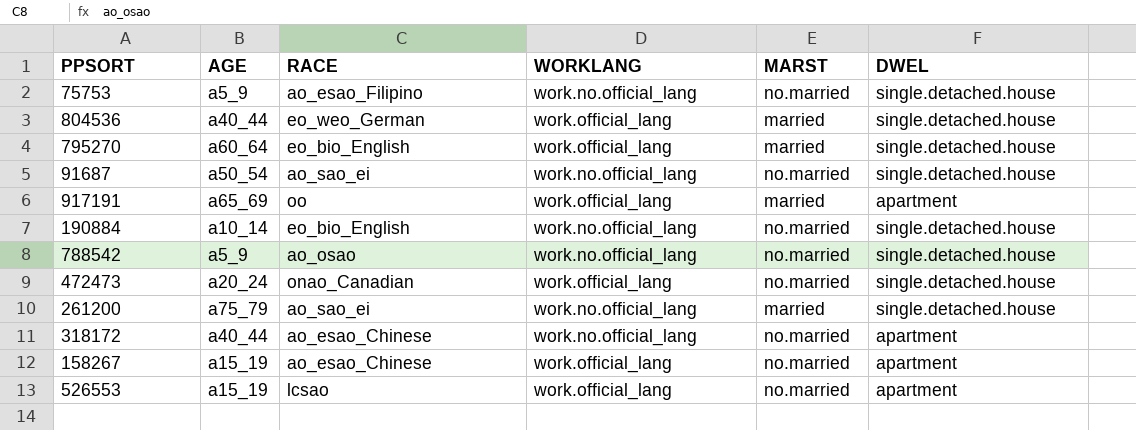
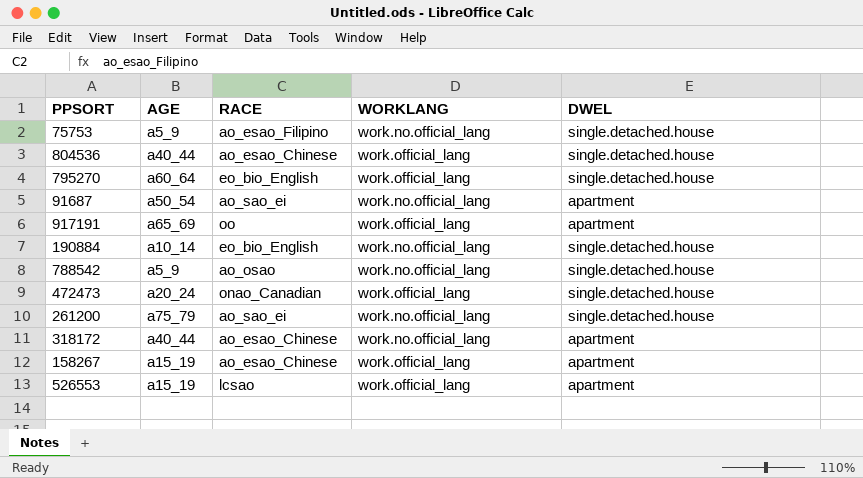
column MARST | position: 5 -> none
804536 | RACE: eo_weo_German -> ao_esao_Chinese
91687 | DWEL: single.detached.house -> apartment

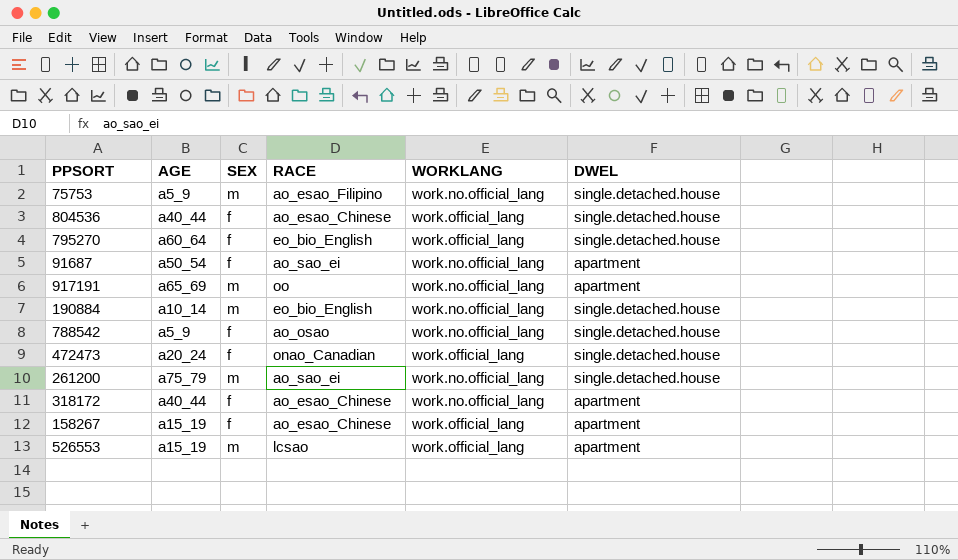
column SEX | position: none -> 3
917191 | WORKLANG: work.official_lang -> work.no.official_lang

